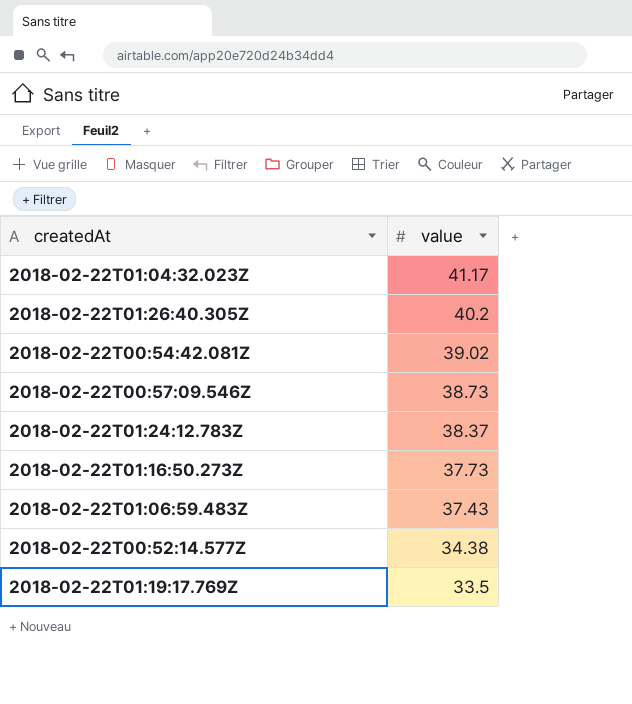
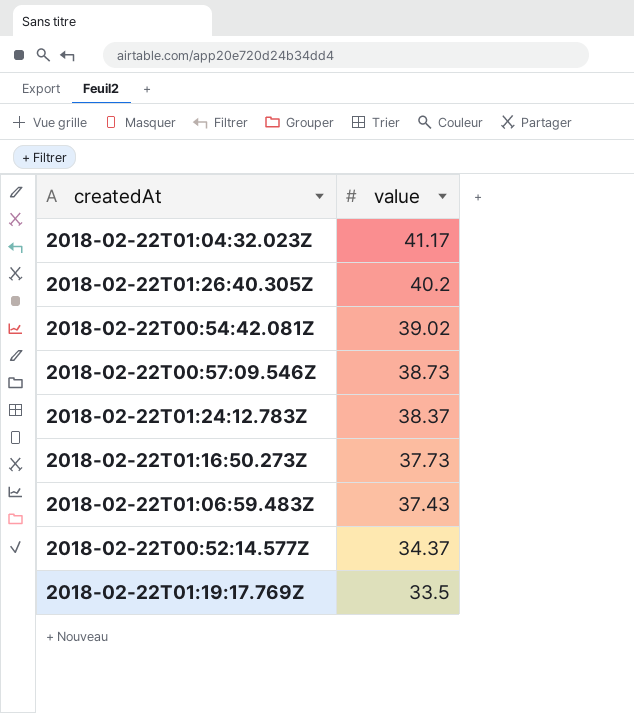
2018-02-22T00:52:14.577Z | value: 34.38 -> 34.37

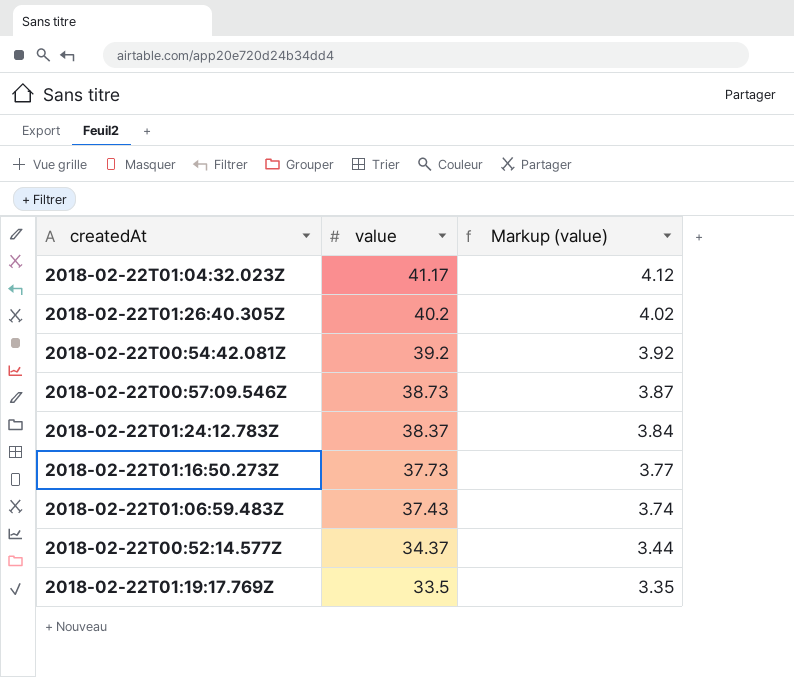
column Markup (value) | formula: none -> [value] * 0.1
2018-02-22T00:54:42.081Z | value: 39.02 -> 39.2

